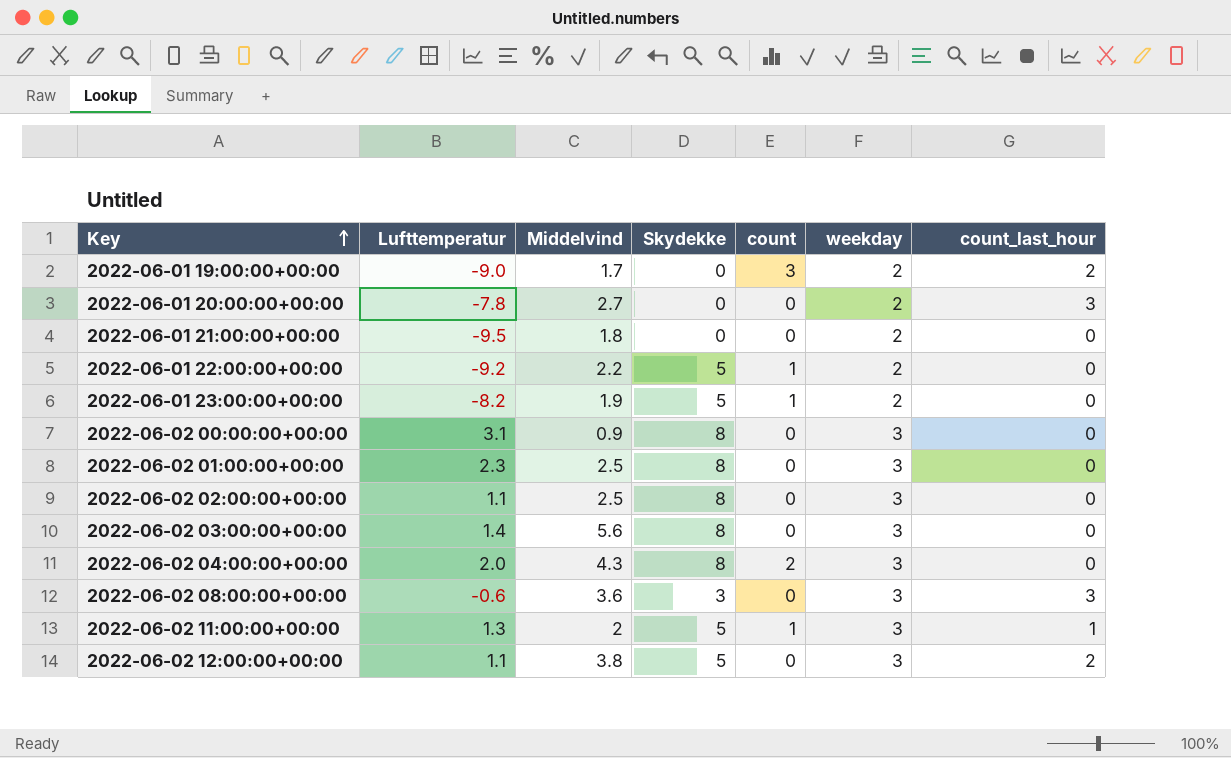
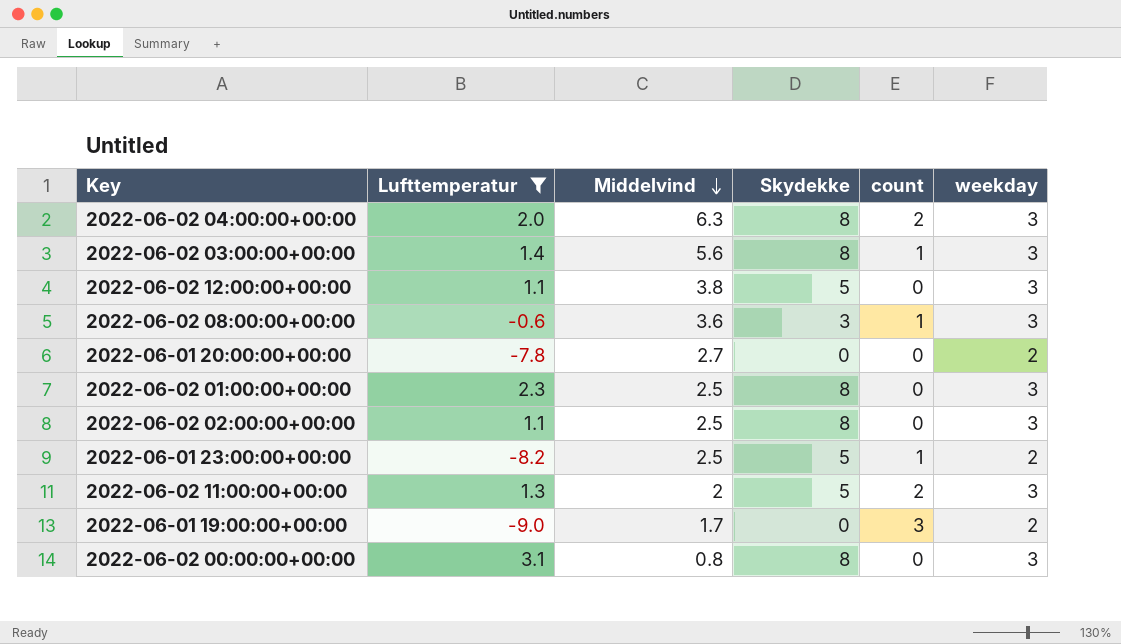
filter: none -> Lufttemperatur >= -9.0
row order: Key ascending -> Middelvind descending
column count_last_hour | position: 7 -> none
2022-06-02 04:00:00+00:00 | Middelvind: 4.3 -> 6.3
2022-06-02 03:00:00+00:00 | count: 0 -> 1
2022-06-02 08:00:00+00:00 | count: 0 -> 1
2022-06-01 23:00:00+00:00 | Middelvind: 1.9 -> 2.5
2022-06-02 11:00:00+00:00 | count: 1 -> 2
2022-06-02 00:00:00+00:00 | Middelvind: 0.9 -> 0.8

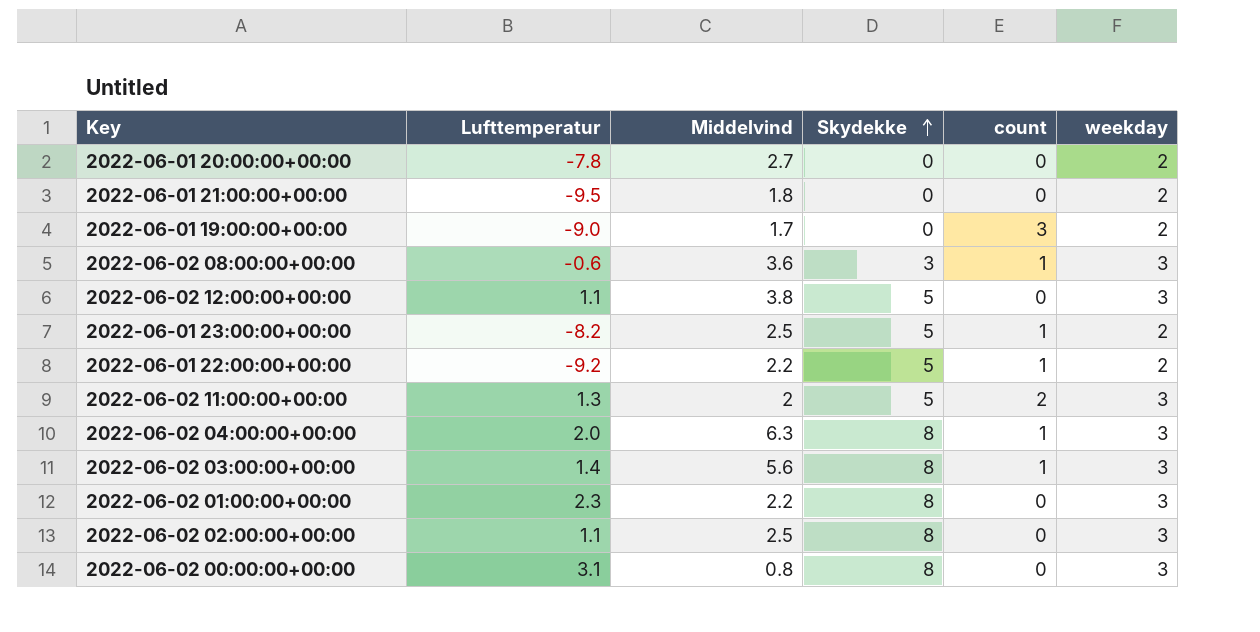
filter: Lufttemperatur >= -9.0 -> none
row order: Middelvind descending -> Skydekke ascending
2022-06-02 04:00:00+00:00 | count: 2 -> 1
2022-06-02 01:00:00+00:00 | Middelvind: 2.5 -> 2.2

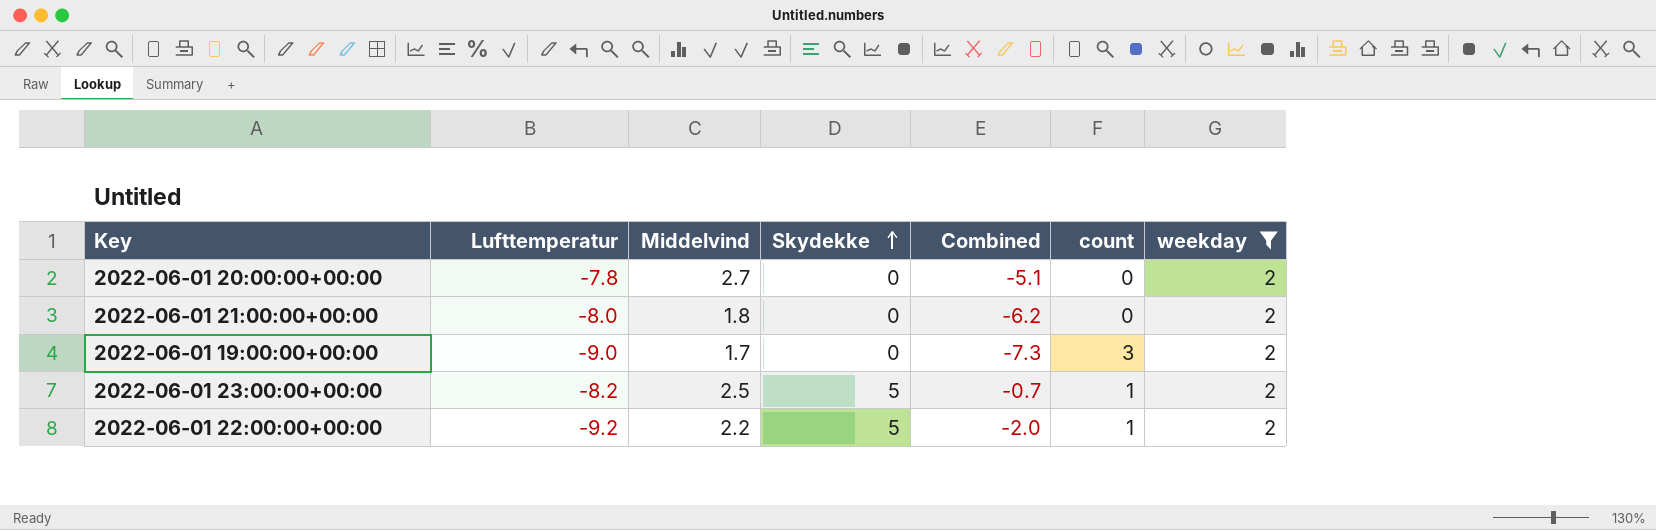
filter: none -> weekday = 2
column Combined | formula: none -> [Lufttemperatur] + [Middelvind] + [Skydekke]
2022-06-01 21:00:00+00:00 | Lufttemperatur: -9.5 -> -8.0

